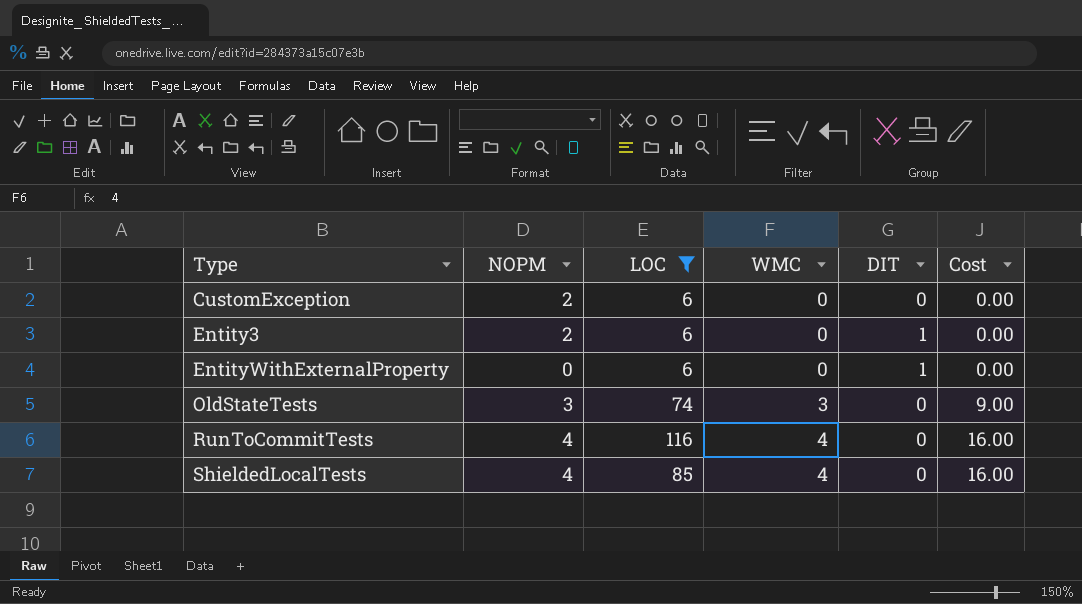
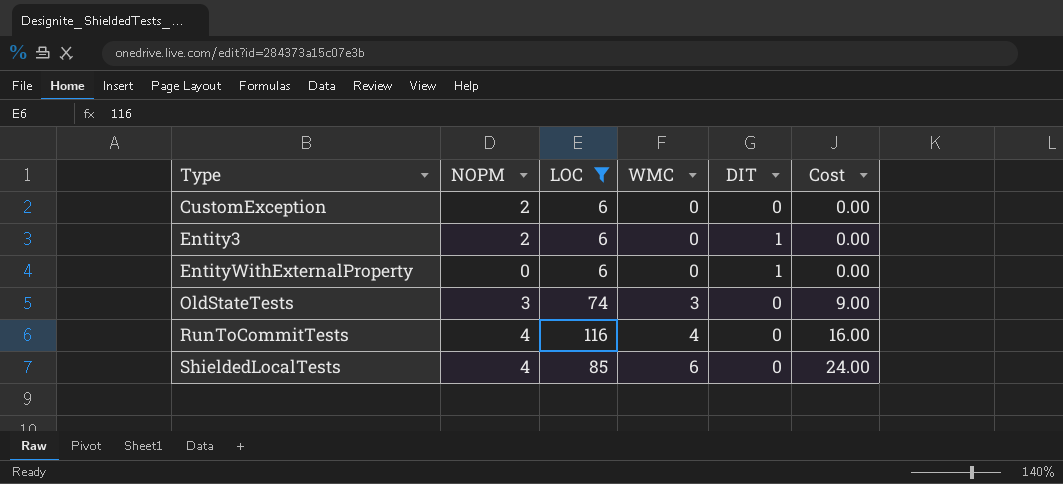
ShieldedLocalTests | WMC: 4 -> 6
ShieldedLocalTests | Cost: 16.00 -> 24.00

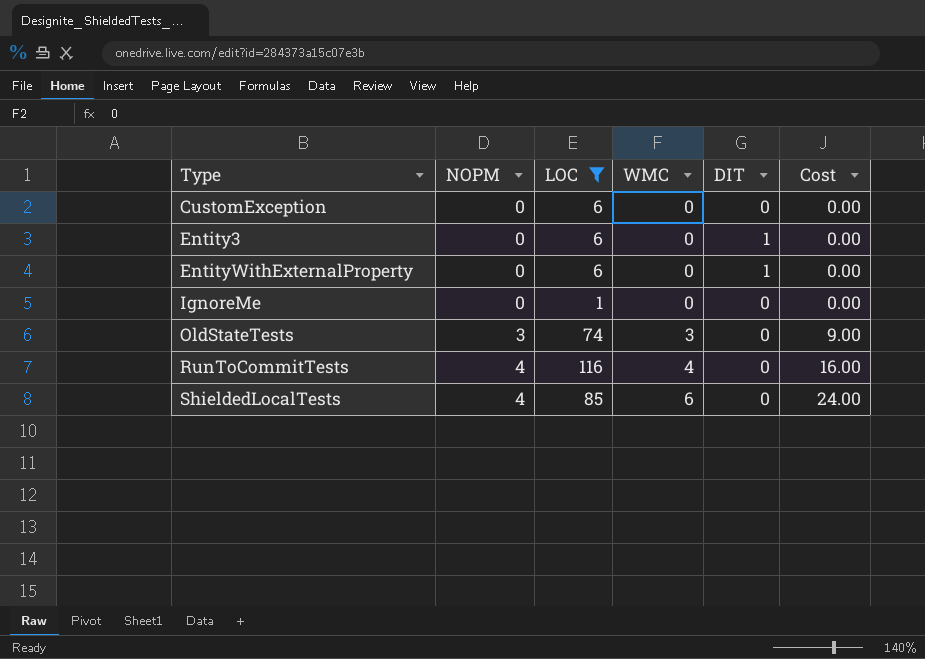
CustomException | NOPM: 2 -> 0
Entity3 | NOPM: 2 -> 0
row IgnoreMe: none -> 0 | 1 | 0 | 0 | 0.00

